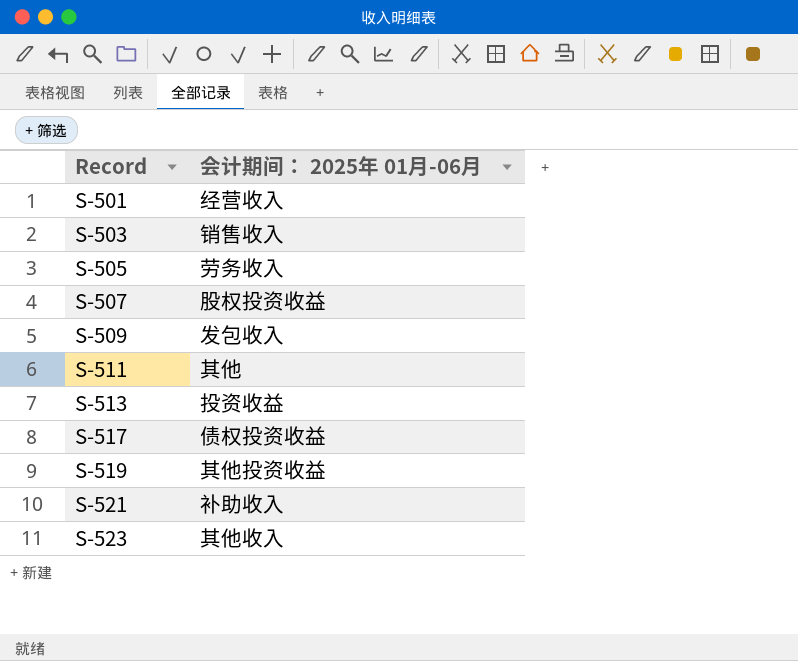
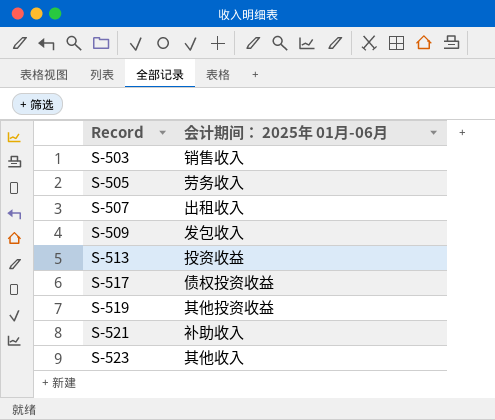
row S-501: 经营收入 -> none
row S-511: 其他 -> none
S-507 | 会计期间： 2025年 01月-06月: 股权投资收益 -> 出租收入

